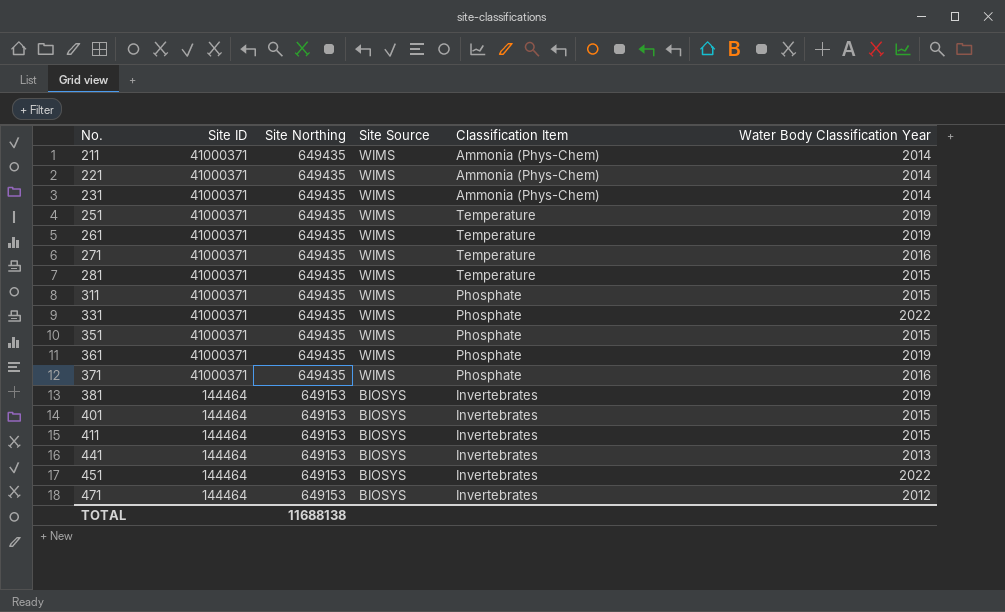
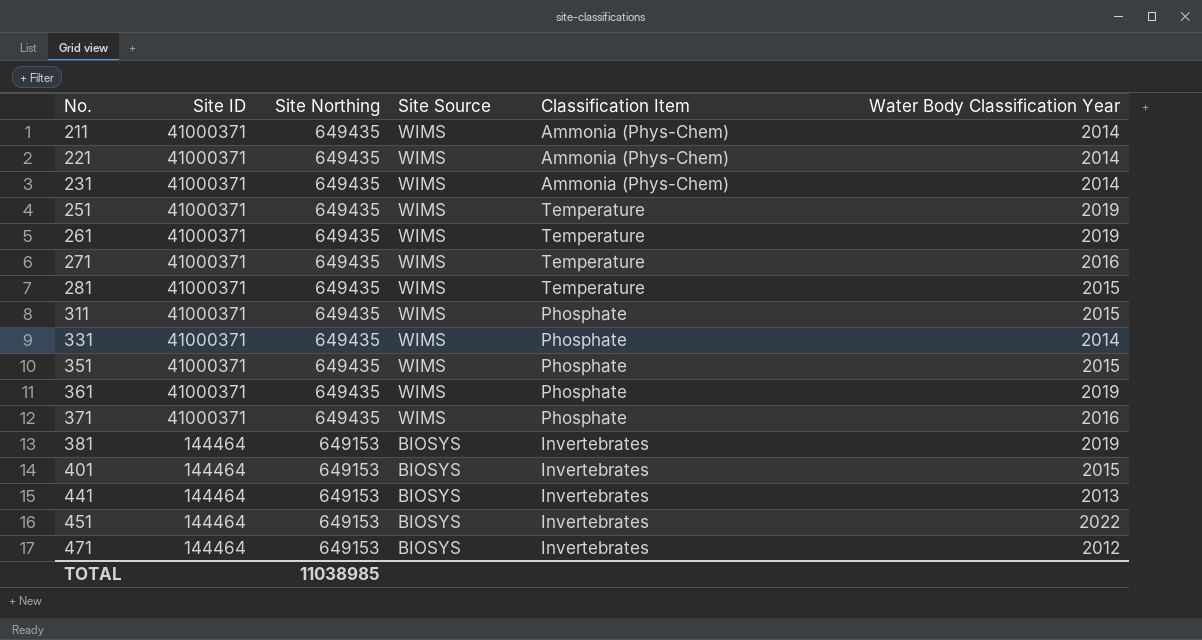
row 411: 144464 | 649153 | BIOSYS | Invertebrates | 2015 -> none
331 | Water Body Classification Year: 2022 -> 2014
TOTAL | Site Northing: 11688138 -> 11038985

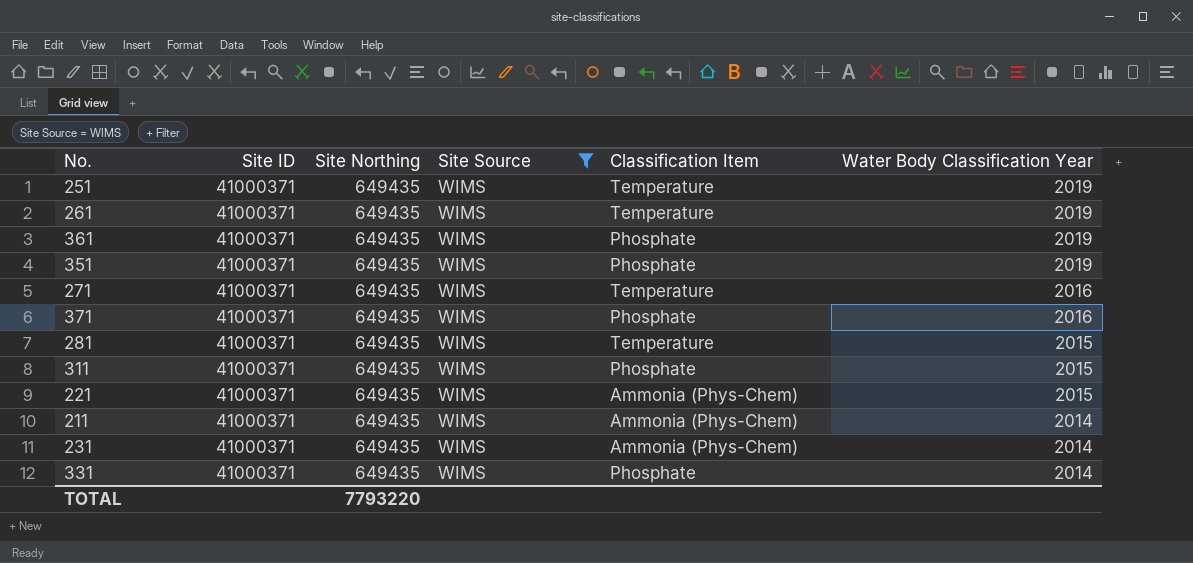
filter: none -> Site Source = WIMS
row order: No. ascending -> Water Body Classification Year descending
351 | Water Body Classification Year: 2015 -> 2019
221 | Water Body Classification Year: 2014 -> 2015
TOTAL | Site Northing: 11038985 -> 7793220

